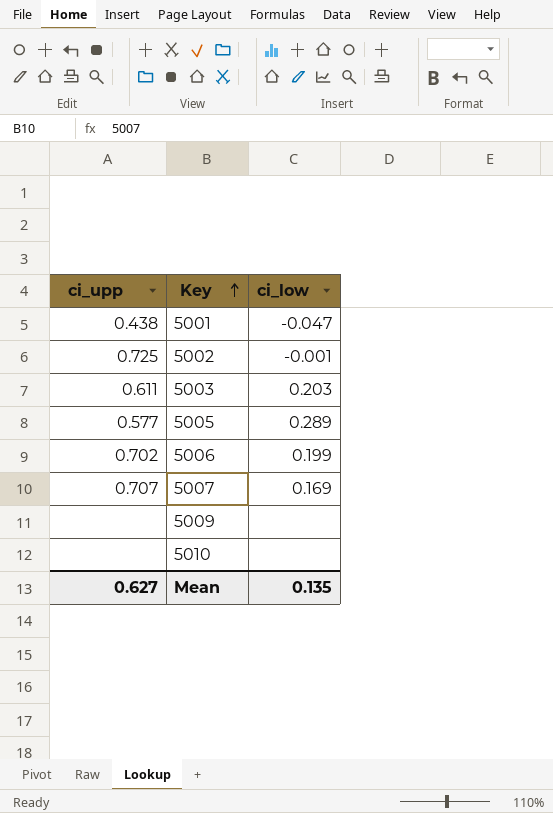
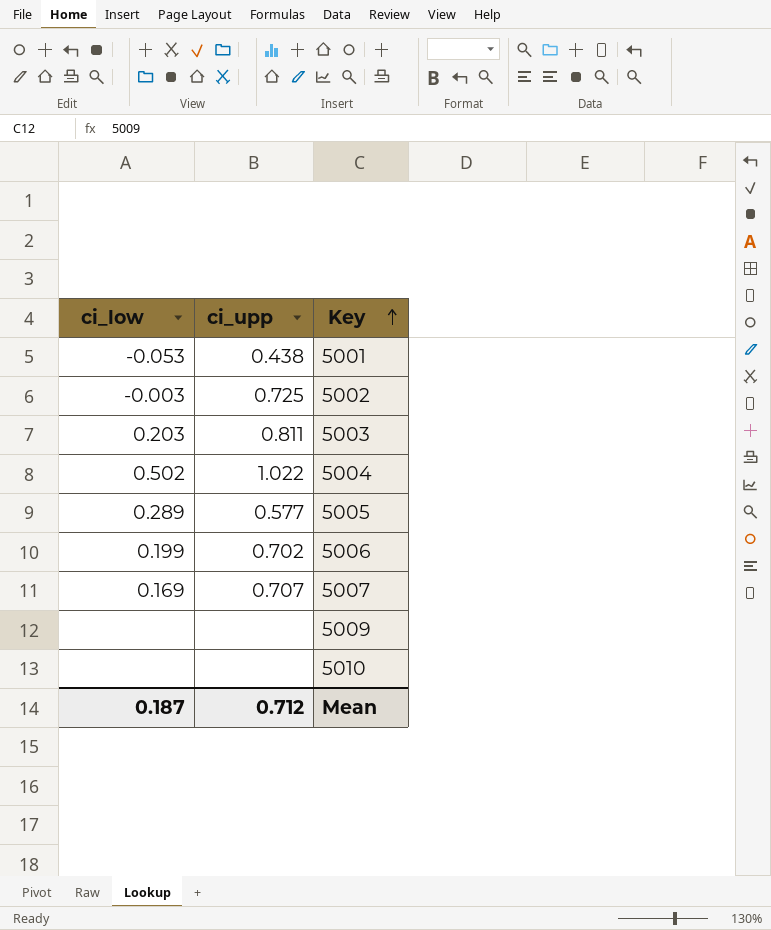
column ci_low | position: 3 -> 1
5001 | ci_low: -0.047 -> -0.053
5002 | ci_low: -0.001 -> -0.003
5003 | ci_upp: 0.611 -> 0.811
row 5004: none -> 0.502 | 1.022
Mean | ci_low: 0.135 -> 0.187
Mean | ci_upp: 0.627 -> 0.712

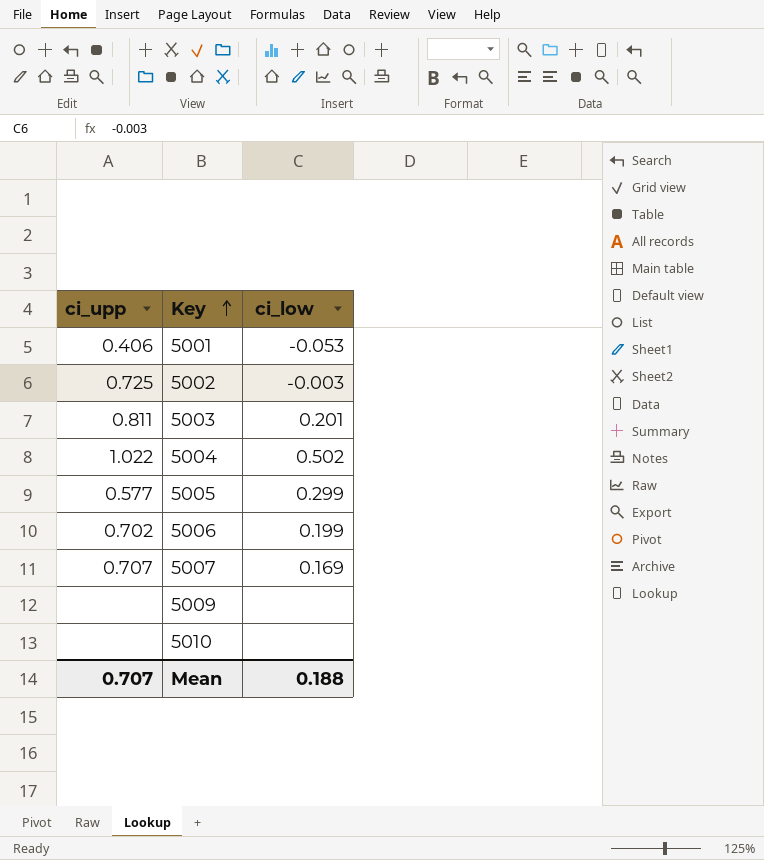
column ci_low | position: 1 -> 3
5001 | ci_upp: 0.438 -> 0.406
5003 | ci_low: 0.203 -> 0.201
5005 | ci_low: 0.289 -> 0.299
Mean | ci_upp: 0.712 -> 0.707
Mean | ci_low: 0.187 -> 0.188

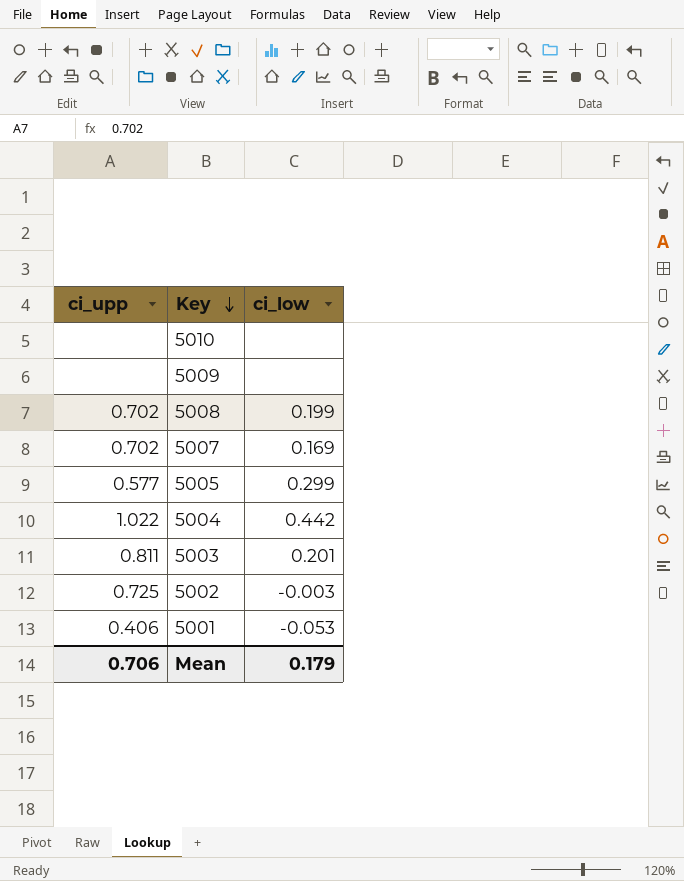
row order: Key ascending -> Key descending
row 5006: 0.702 | 0.199 -> none
row 5008: none -> 0.702 | 0.199
5007 | ci_upp: 0.707 -> 0.702
5004 | ci_low: 0.502 -> 0.442
Mean | ci_upp: 0.707 -> 0.706
Mean | ci_low: 0.188 -> 0.179

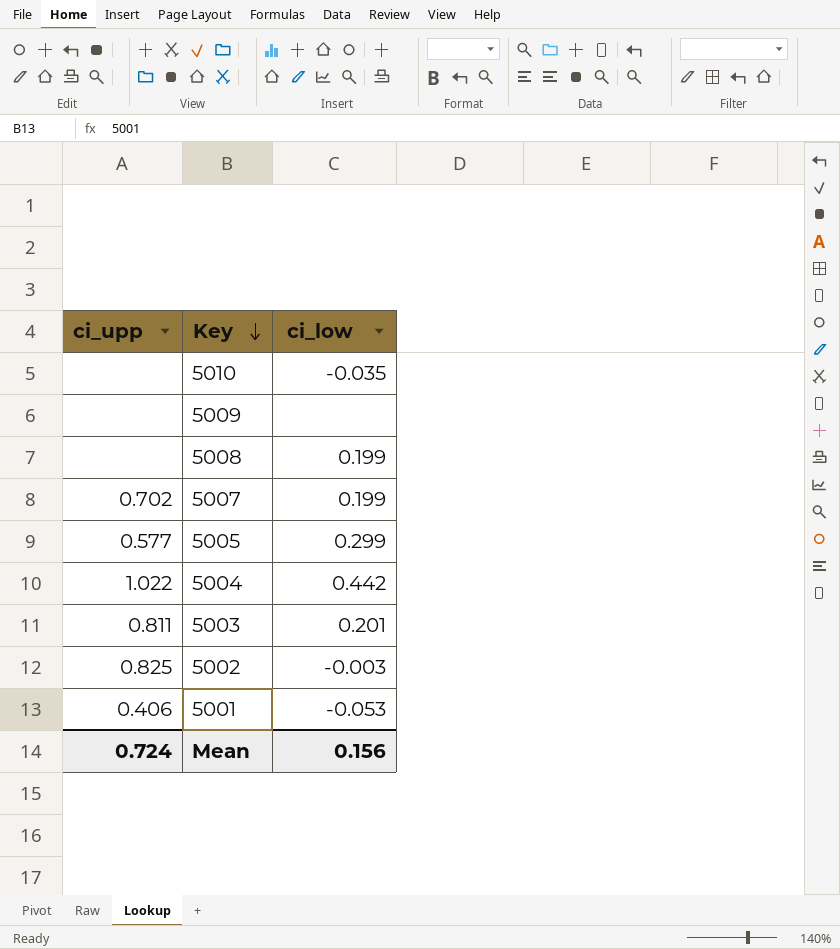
5010 | ci_low: none -> -0.035
5008 | ci_upp: 0.702 -> none
5007 | ci_low: 0.169 -> 0.199
5002 | ci_upp: 0.725 -> 0.825
Mean | ci_upp: 0.706 -> 0.724
Mean | ci_low: 0.179 -> 0.156

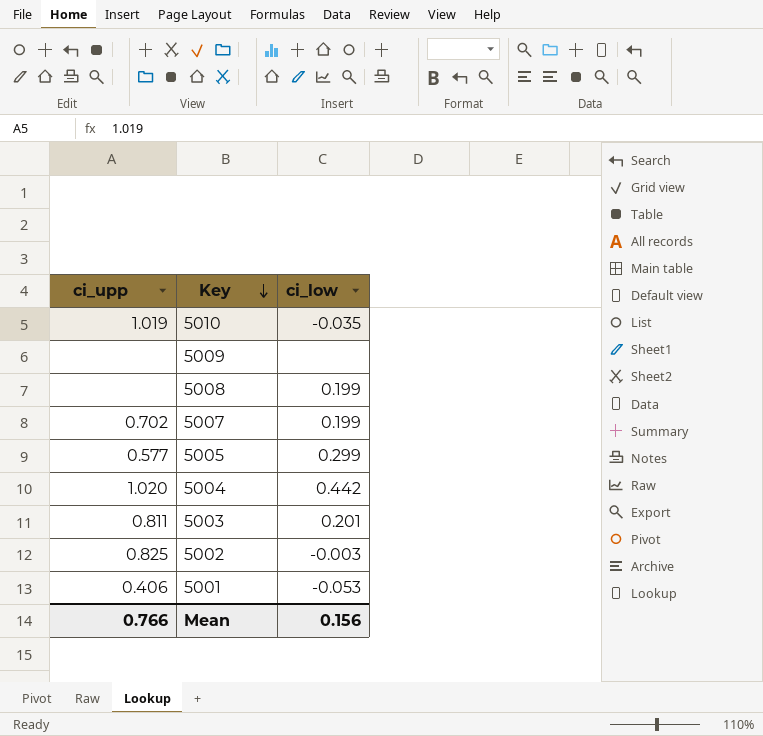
5010 | ci_upp: none -> 1.019
5004 | ci_upp: 1.022 -> 1.020
Mean | ci_upp: 0.724 -> 0.766

